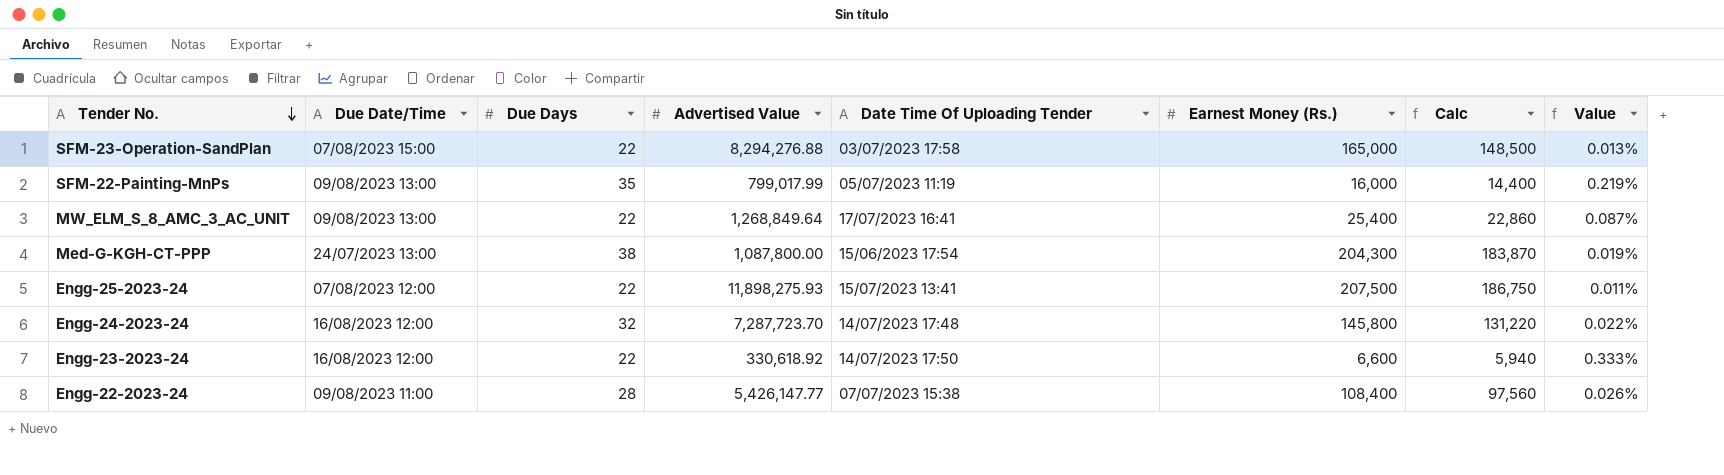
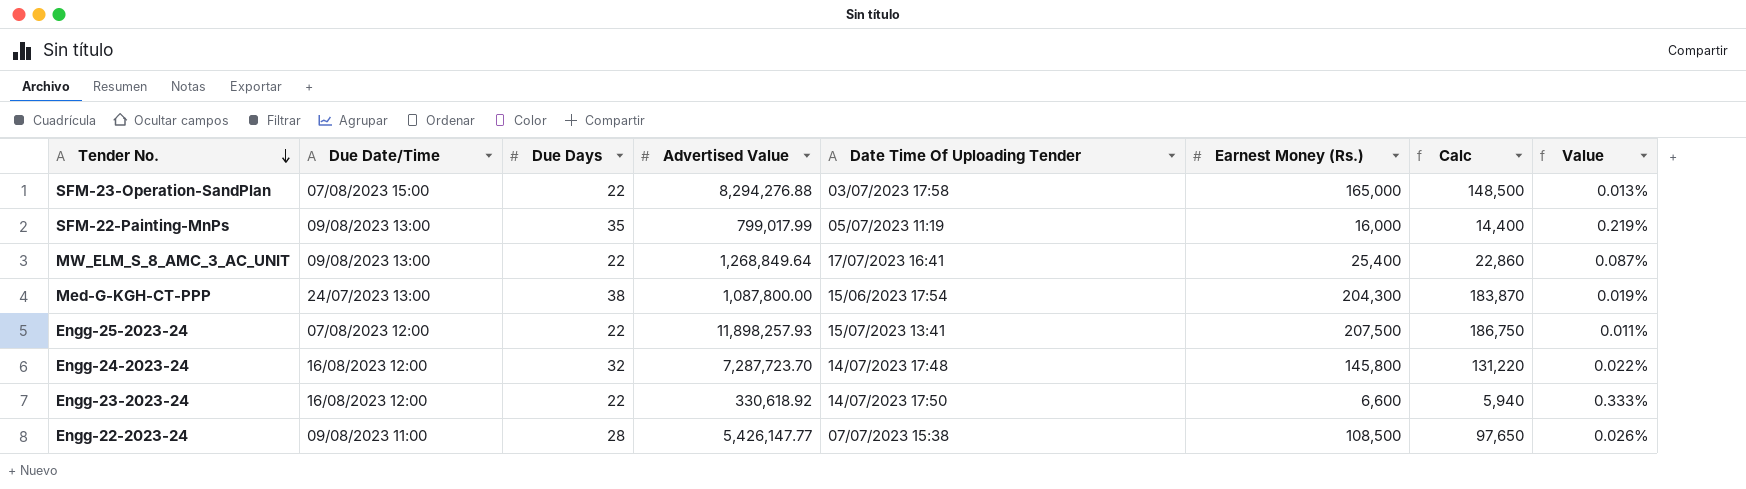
Engg-25-2023-24 | Advertised Value: 11,898,275.93 -> 11,898,257.93
Engg-22-2023-24 | Earnest Money (Rs.): 108,400 -> 108,500
Engg-22-2023-24 | Calc: 97,560 -> 97,650

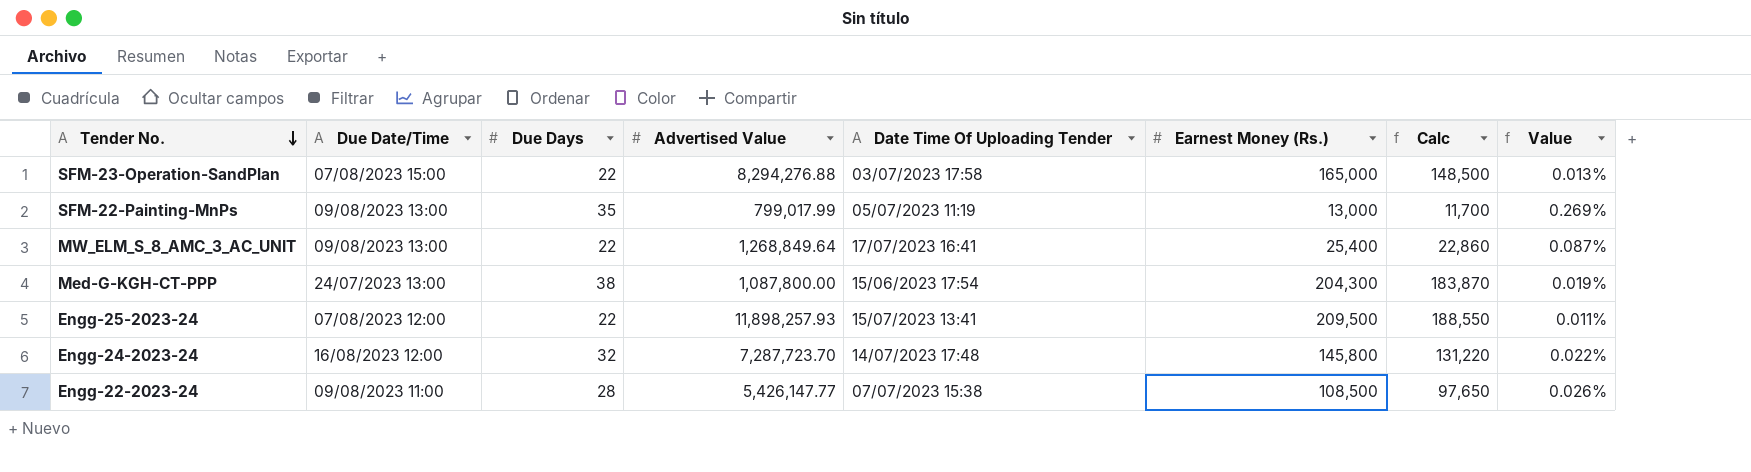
row Engg-23-2023-24: 16/08/2023 12:00 | 22 | 330,618.92 | 14/07/2023 17:50 | 6,600 | 5,940 | 0.333% -> none
SFM-22-Painting-MnPs | Earnest Money (Rs.): 16,000 -> 13,000
SFM-22-Painting-MnPs | Calc: 14,400 -> 11,700
SFM-22-Painting-MnPs | Value: 0.219% -> 0.269%
Engg-25-2023-24 | Earnest Money (Rs.): 207,500 -> 209,500
Engg-25-2023-24 | Calc: 186,750 -> 188,550

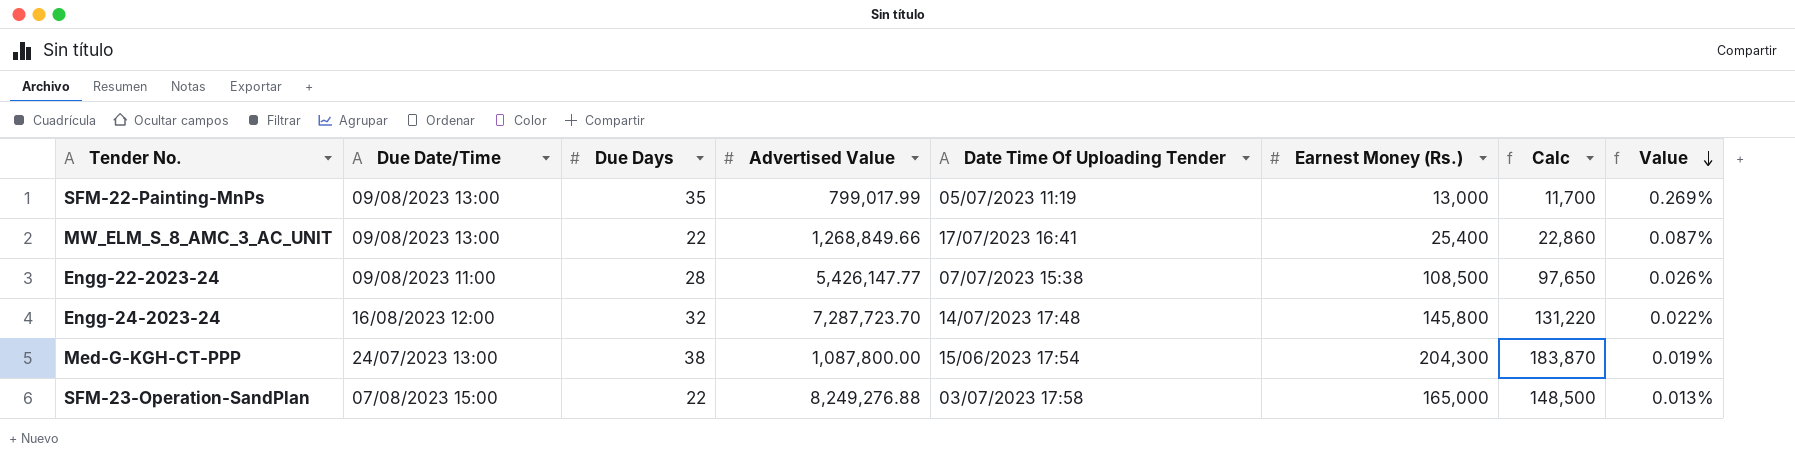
row order: Tender No. descending -> Value descending
row Engg-25-2023-24: 07/08/2023 12:00 | 22 | 11,898,257.93 | 15/07/2023 13:41 | 209,500 | 188,550 | 0.011% -> none
MW_ELM_S_8_AMC_3_AC_UNIT | Advertised Value: 1,268,849.64 -> 1,268,849.66
SFM-23-Operation-SandPlan | Advertised Value: 8,294,276.88 -> 8,249,276.88

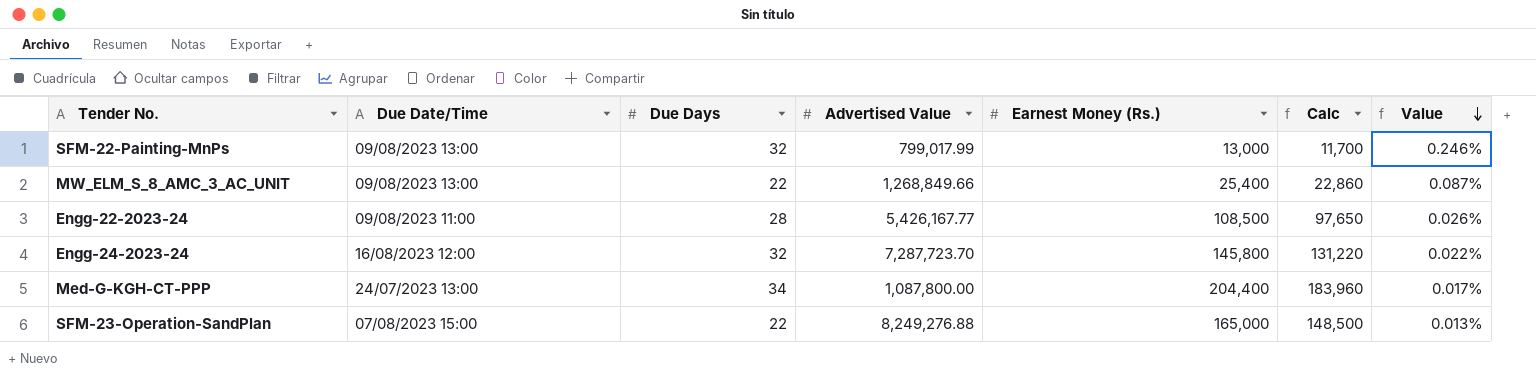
column Date Time Of Uploading Tender | position: 5 -> none
SFM-22-Painting-MnPs | Due Days: 35 -> 32
SFM-22-Painting-MnPs | Value: 0.269% -> 0.246%
Engg-22-2023-24 | Advertised Value: 5,426,147.77 -> 5,426,167.77
Med-G-KGH-CT-PPP | Due Days: 38 -> 34
Med-G-KGH-CT-PPP | Earnest Money (Rs.): 204,300 -> 204,400
Med-G-KGH-CT-PPP | Calc: 183,870 -> 183,960
Med-G-KGH-CT-PPP | Value: 0.019% -> 0.017%

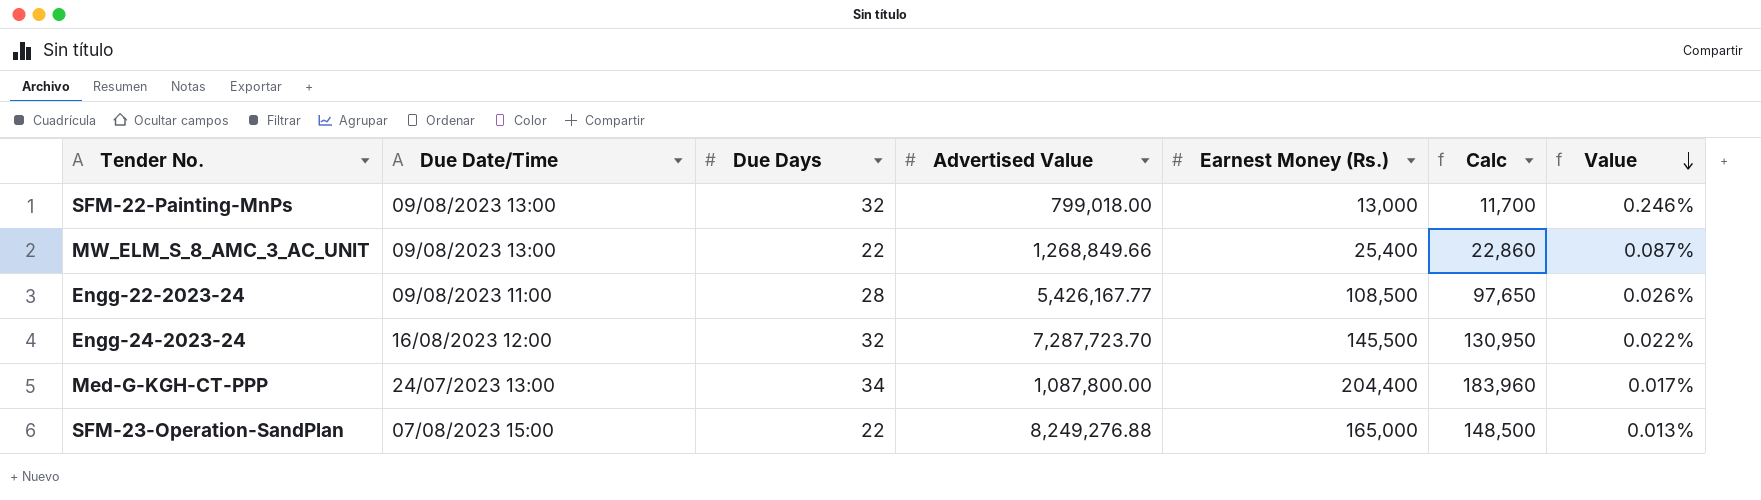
SFM-22-Painting-MnPs | Advertised Value: 799,017.99 -> 799,018.00
Engg-24-2023-24 | Earnest Money (Rs.): 145,800 -> 145,500
Engg-24-2023-24 | Calc: 131,220 -> 130,950

